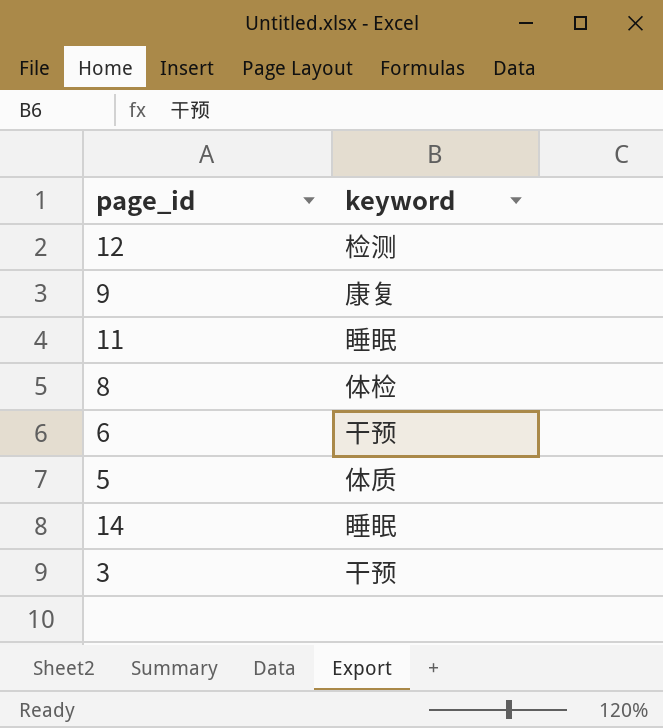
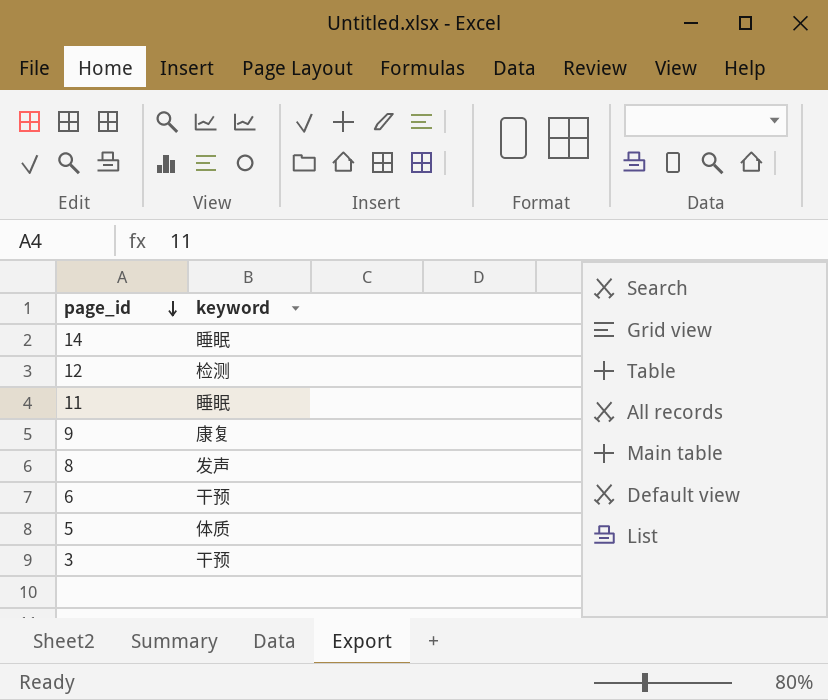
row order: none -> page_id descending
8 | keyword: 体检 -> 发声

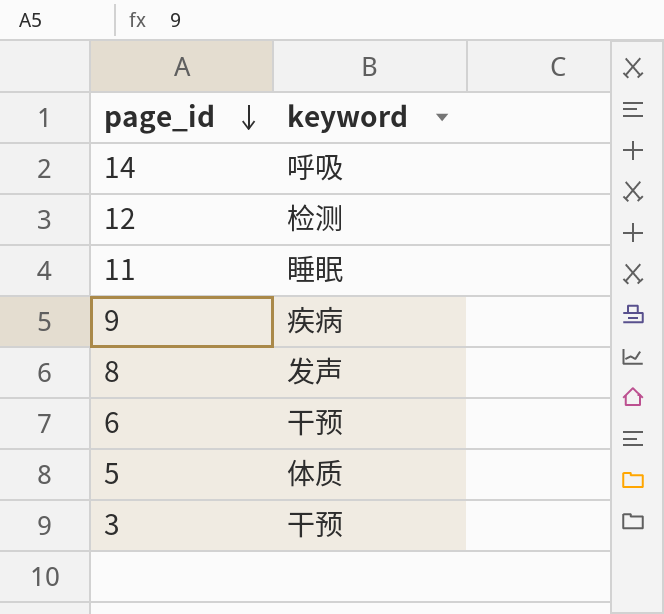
14 | keyword: 睡眠 -> 呼吸
9 | keyword: 康复 -> 疾病

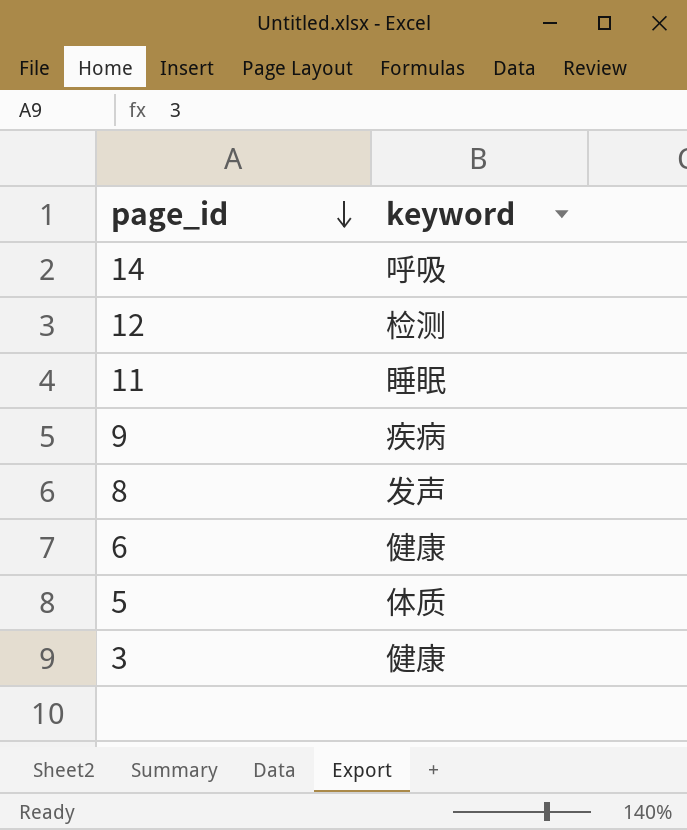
6 | keyword: 干预 -> 健康
3 | keyword: 干预 -> 健康

